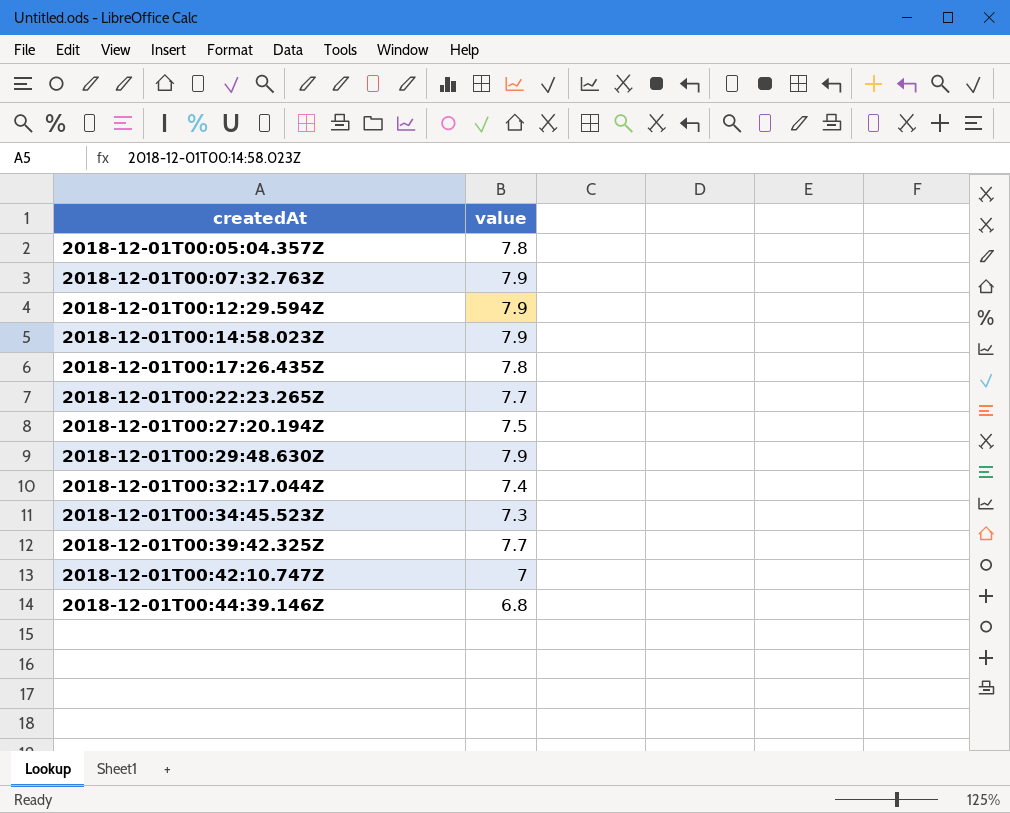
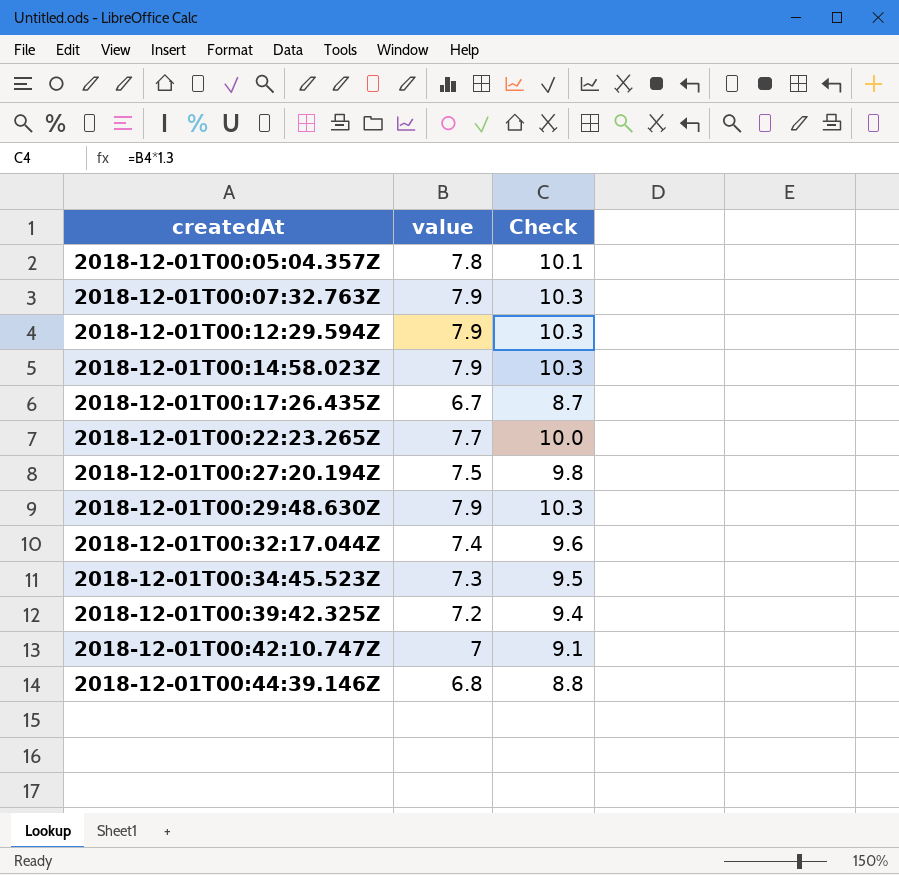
column Check | formula: none -> [value] * 1.3
2018-12-01T00:17:26.435Z | value: 7.8 -> 6.7
2018-12-01T00:39:42.325Z | value: 7.7 -> 7.2

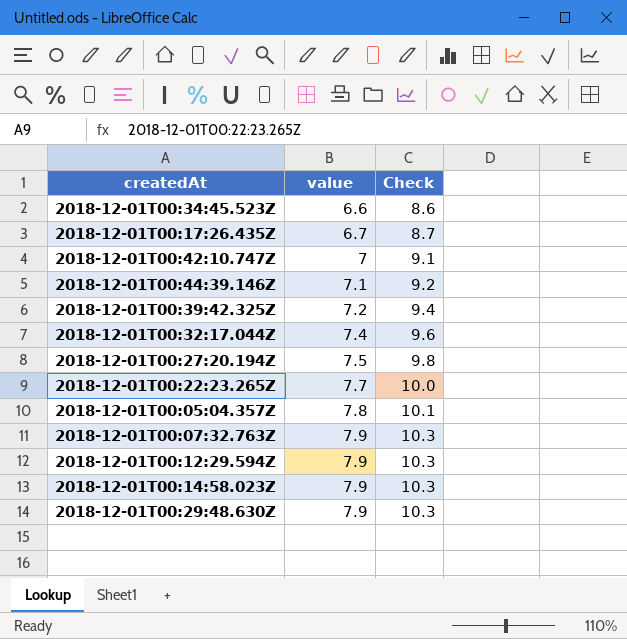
row order: createdAt ascending -> value ascending
2018-12-01T00:34:45.523Z | value: 7.3 -> 6.6
2018-12-01T00:34:45.523Z | Check: 9.5 -> 8.6
2018-12-01T00:44:39.146Z | value: 6.8 -> 7.1
2018-12-01T00:44:39.146Z | Check: 8.8 -> 9.2

